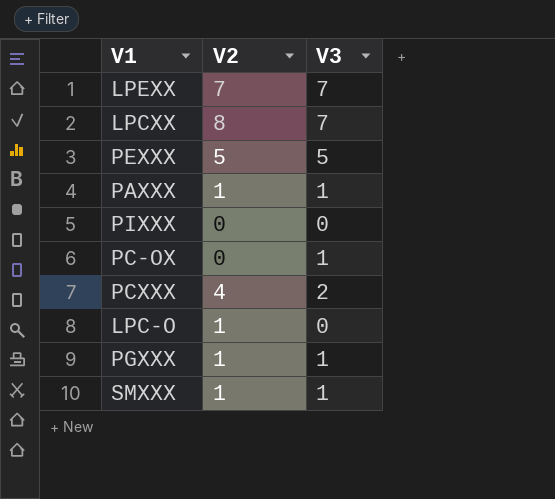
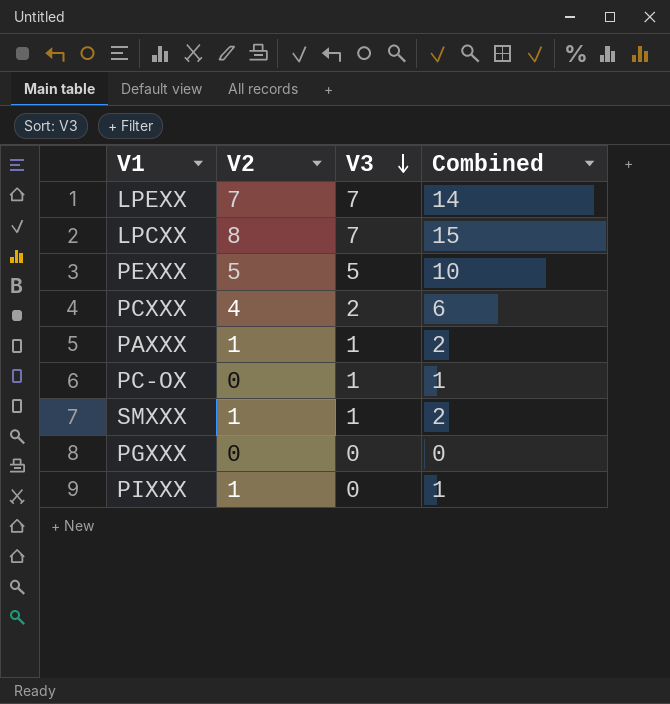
row order: none -> V3 descending
column Combined | formula: none -> [V2] + [V3]
row LPC-O: 1 | 0 -> none
PGXXX | V2: 1 -> 0
PGXXX | V3: 1 -> 0
PIXXX | V2: 0 -> 1

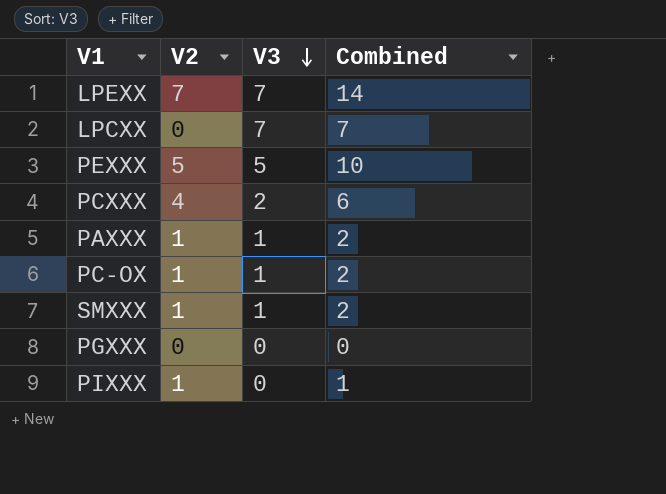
LPCXX | V2: 8 -> 0
LPCXX | Combined: 15 -> 7
PC-OX | V2: 0 -> 1
PC-OX | Combined: 1 -> 2

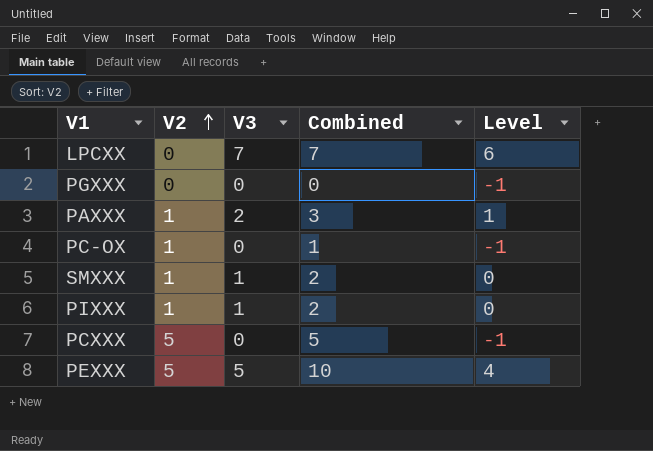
row order: V3 descending -> V2 ascending
column Level | formula: none -> [V3] - 1
row LPEXX: 7 | 7 | 14 -> none
PAXXX | V3: 1 -> 2
PAXXX | Combined: 2 -> 3
PC-OX | V3: 1 -> 0
PC-OX | Combined: 2 -> 1
PIXXX | V3: 0 -> 1
PIXXX | Combined: 1 -> 2
PCXXX | V2: 4 -> 5
PCXXX | V3: 2 -> 0
PCXXX | Combined: 6 -> 5

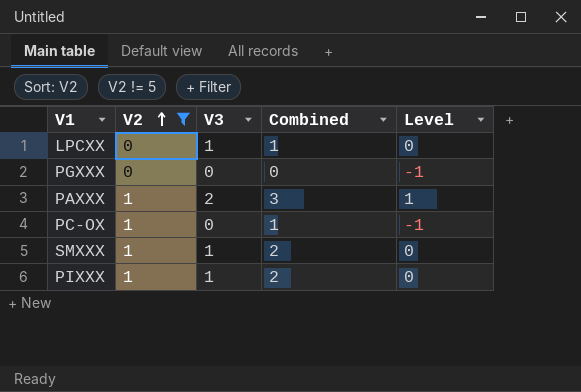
filter: none -> V2 != 5
LPCXX | V3: 7 -> 1
LPCXX | Combined: 7 -> 1
LPCXX | Level: 6 -> 0

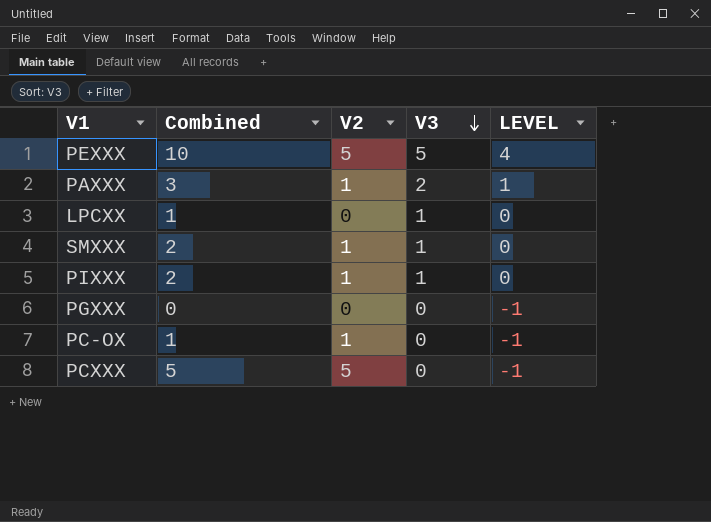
filter: V2 != 5 -> none
row order: V2 ascending -> V3 descending
column Combined | position: 4 -> 2
column name: Level -> LEVEL

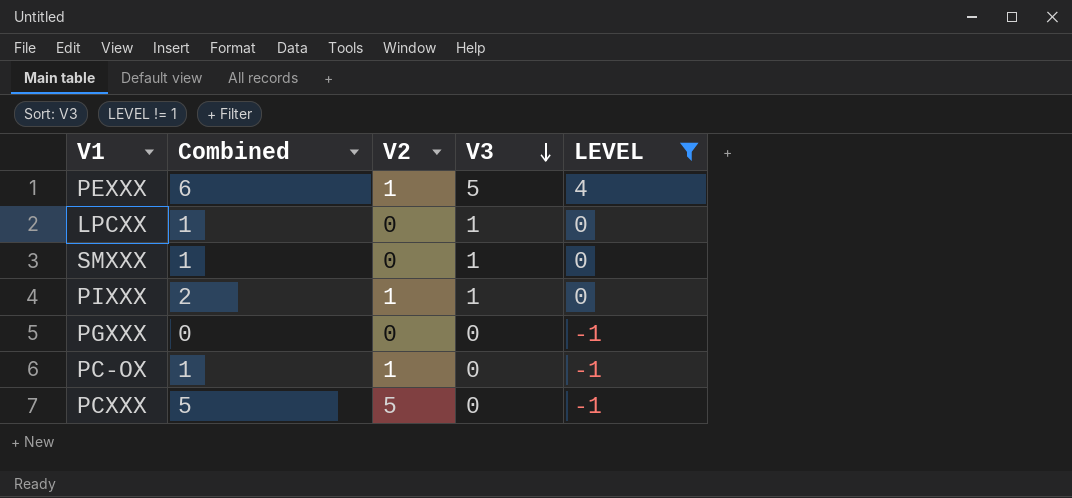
filter: none -> LEVEL != 1
PEXXX | Combined: 10 -> 6
PEXXX | V2: 5 -> 1
SMXXX | Combined: 2 -> 1
SMXXX | V2: 1 -> 0

